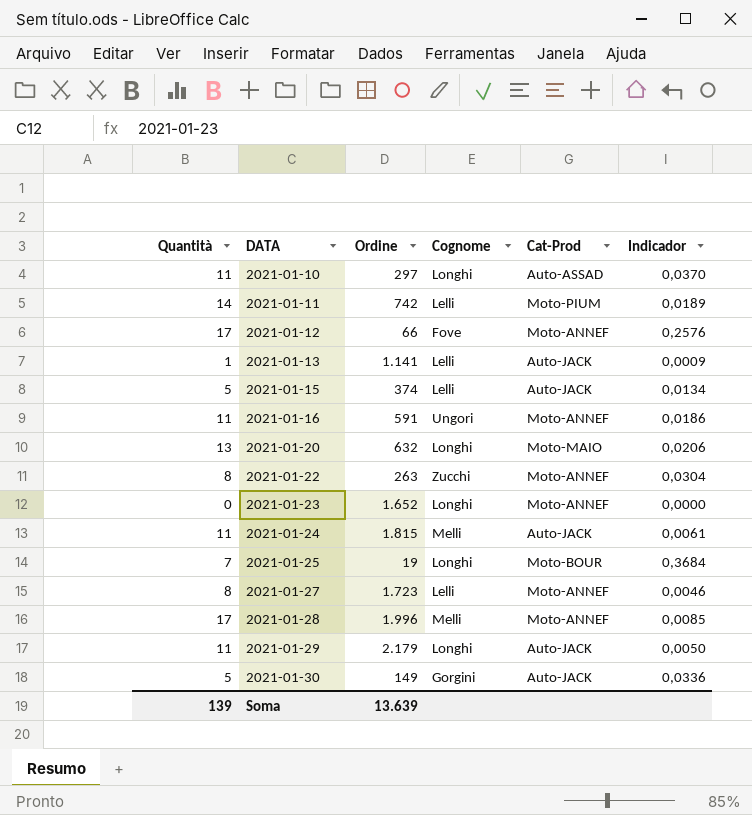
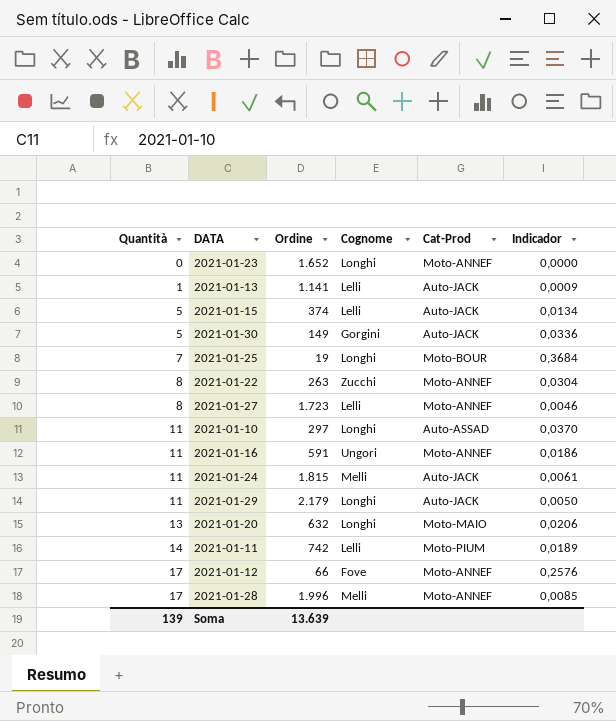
row order: DATA ascending -> Quantità ascending

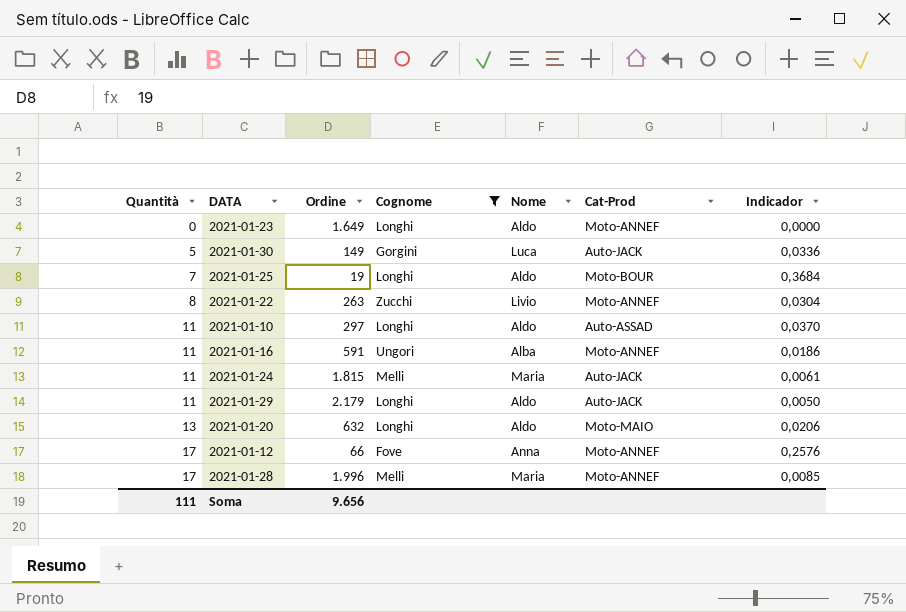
filter: none -> Cognome != Lelli
column Nome | position: none -> 5
2021-01-23 | Ordine: 1.652 -> 1.649
Soma | Quantità: 139 -> 111
Soma | Ordine: 13.639 -> 9.656

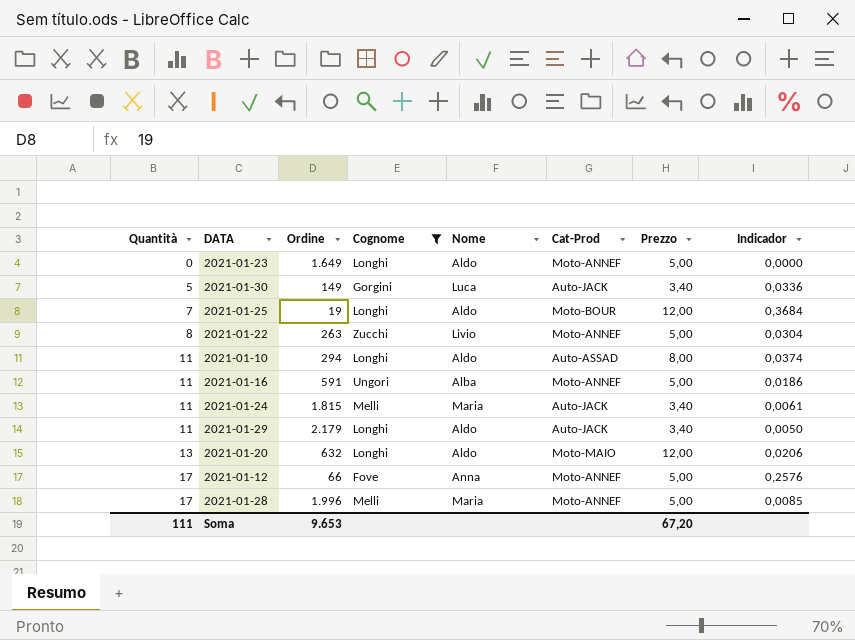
column Prezzo | position: none -> 7
2021-01-10 | Ordine: 297 -> 294
2021-01-10 | Indicador: 0,0370 -> 0,0374
Soma | Ordine: 9.656 -> 9.653

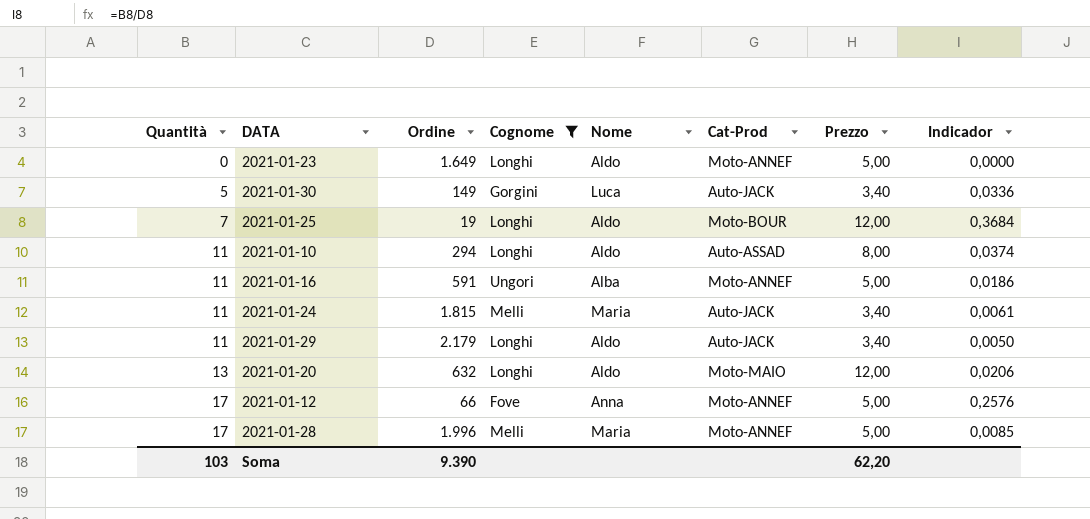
row 2021-01-22: 8 | 263 | Zucchi | Livio | Moto-ANNEF | 5,00 | 0,0304 -> none
Soma | Quantità: 111 -> 103
Soma | Ordine: 9.653 -> 9.390
Soma | Prezzo: 67,20 -> 62,20

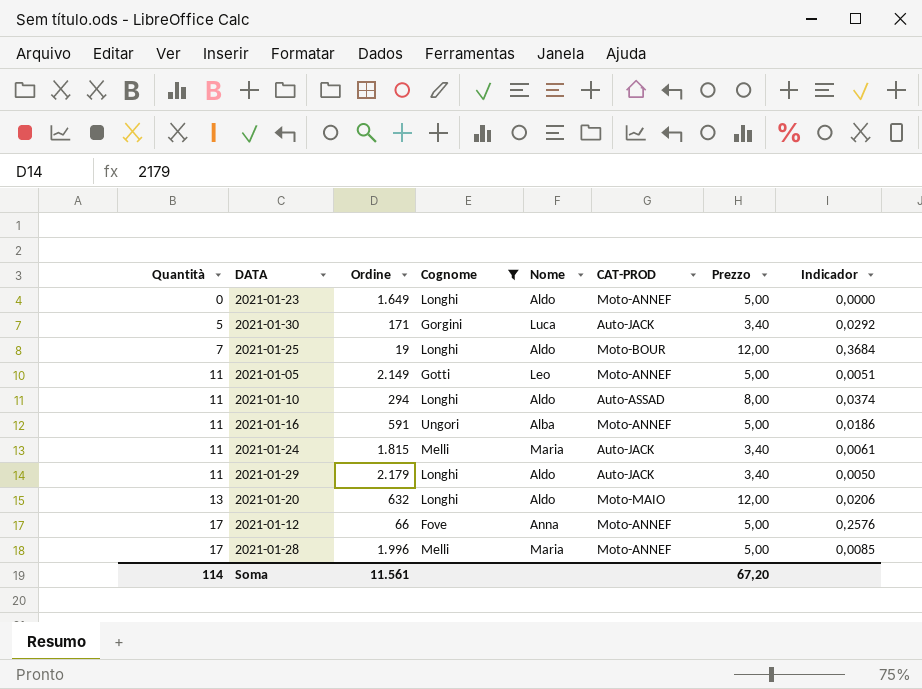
column name: Cat-Prod -> CAT-PROD
2021-01-30 | Ordine: 149 -> 171
2021-01-30 | Indicador: 0,0336 -> 0,0292
row 2021-01-05: none -> 11 | 2.149 | Gotti | Leo | Moto-ANNEF | 5,00 | 0,0051
Soma | Quantità: 103 -> 114
Soma | Ordine: 9.390 -> 11.561
Soma | Prezzo: 62,20 -> 67,20

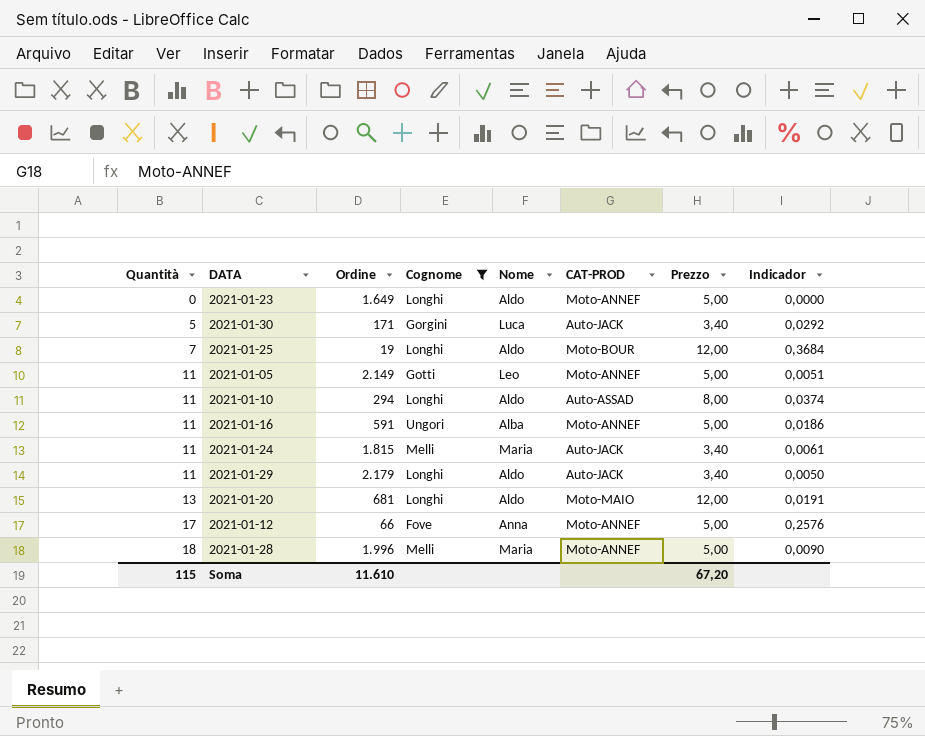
2021-01-20 | Ordine: 632 -> 681
2021-01-20 | Indicador: 0,0206 -> 0,0191
2021-01-28 | Quantità: 17 -> 18
2021-01-28 | Indicador: 0,0085 -> 0,0090
Soma | Quantità: 114 -> 115
Soma | Ordine: 11.561 -> 11.610

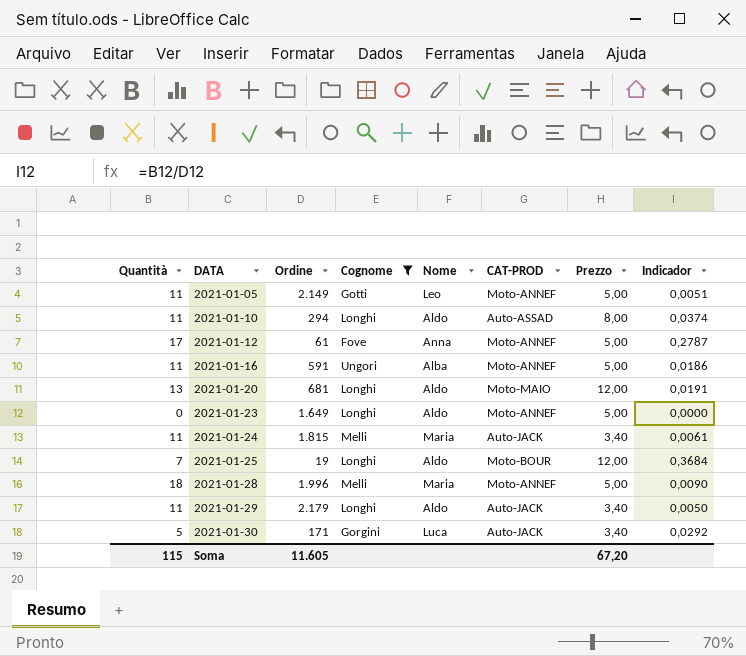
row order: Quantità ascending -> DATA ascending
2021-01-12 | Ordine: 66 -> 61
2021-01-12 | Indicador: 0,2576 -> 0,2787
Soma | Ordine: 11.610 -> 11.605

